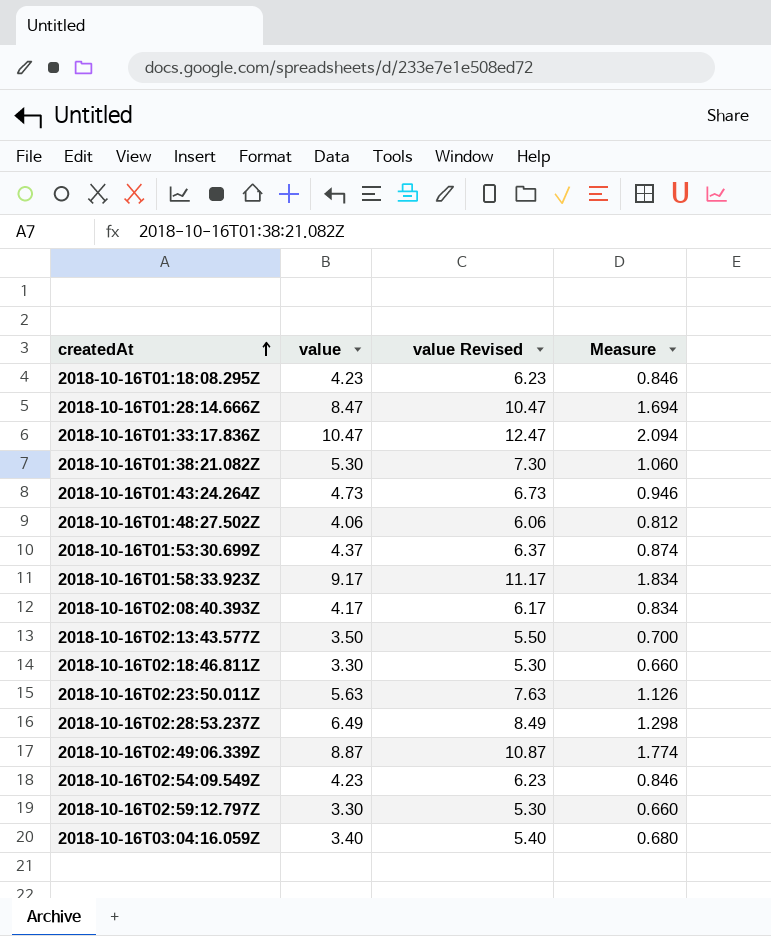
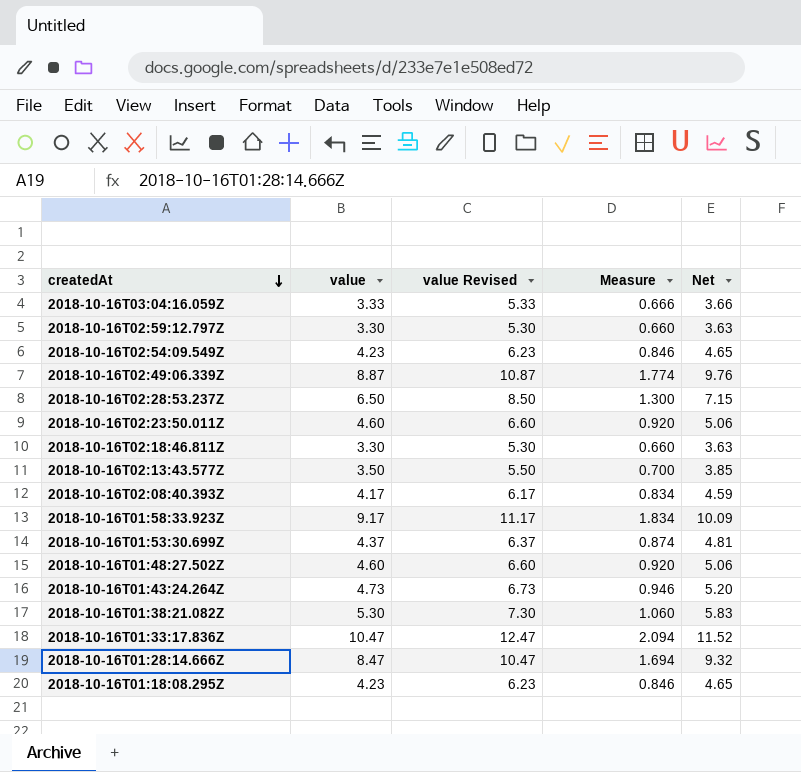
row order: createdAt ascending -> createdAt descending
column Net | formula: none -> [value] * 1.1
2018-10-16T03:04:16.059Z | value: 3.40 -> 3.33
2018-10-16T03:04:16.059Z | value Revised: 5.40 -> 5.33
2018-10-16T03:04:16.059Z | Measure: 0.680 -> 0.666
2018-10-16T02:28:53.237Z | value: 6.49 -> 6.50
2018-10-16T02:28:53.237Z | value Revised: 8.49 -> 8.50
2018-10-16T02:28:53.237Z | Measure: 1.298 -> 1.300
2018-10-16T02:23:50.011Z | value: 5.63 -> 4.60
2018-10-16T02:23:50.011Z | value Revised: 7.63 -> 6.60
2018-10-16T02:23:50.011Z | Measure: 1.126 -> 0.920
2018-10-16T01:48:27.502Z | value: 4.06 -> 4.60
2018-10-16T01:48:27.502Z | value Revised: 6.06 -> 6.60
2018-10-16T01:48:27.502Z | Measure: 0.812 -> 0.920

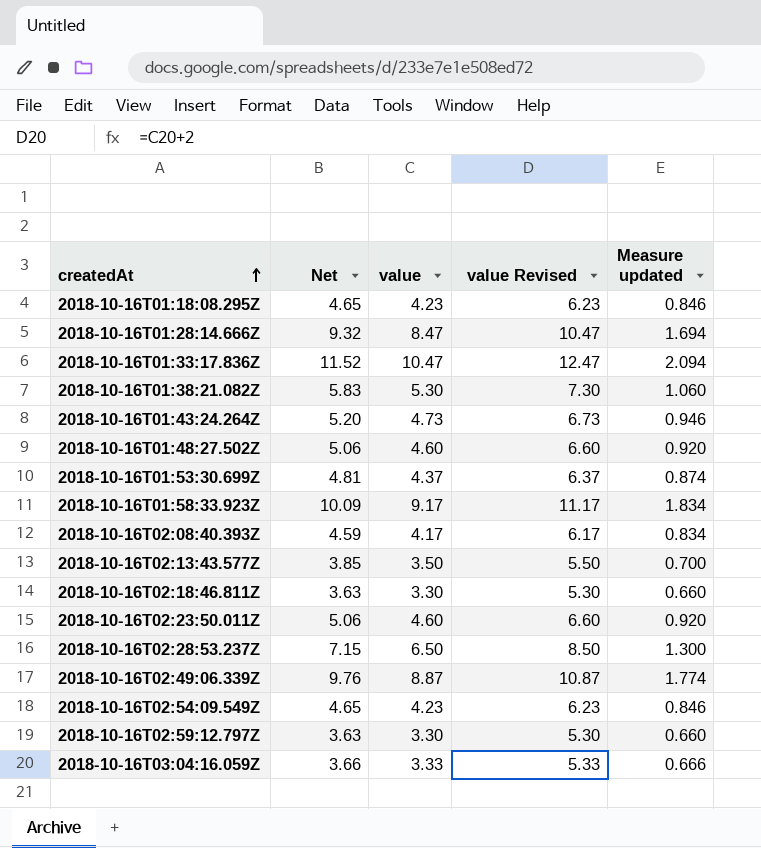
row order: createdAt descending -> createdAt ascending
column Net | position: 5 -> 2
column name: Measure -> Measure updated

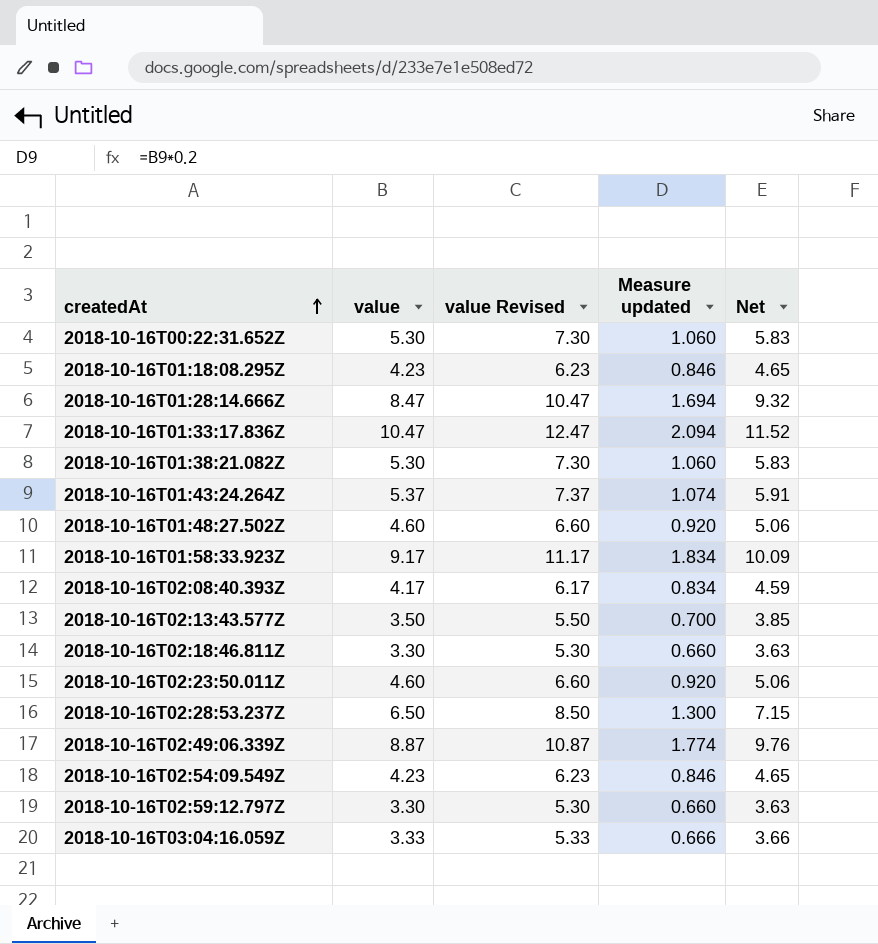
column Net | position: 2 -> 5
row 2018-10-16T01:53:30.699Z: 4.81 | 4.37 | 6.37 | 0.874 -> none
row 2018-10-16T00:22:31.652Z: none -> 5.30 | 7.30 | 1.060 | 5.83
2018-10-16T01:43:24.264Z | value: 4.73 -> 5.37
2018-10-16T01:43:24.264Z | value Revised: 6.73 -> 7.37
2018-10-16T01:43:24.264Z | Measure updated: 0.946 -> 1.074
2018-10-16T01:43:24.264Z | Net: 5.20 -> 5.91

